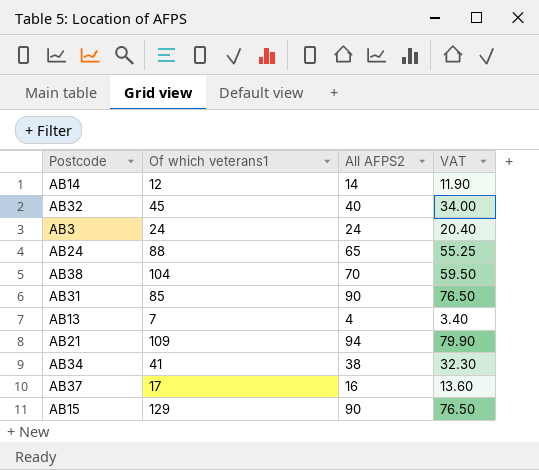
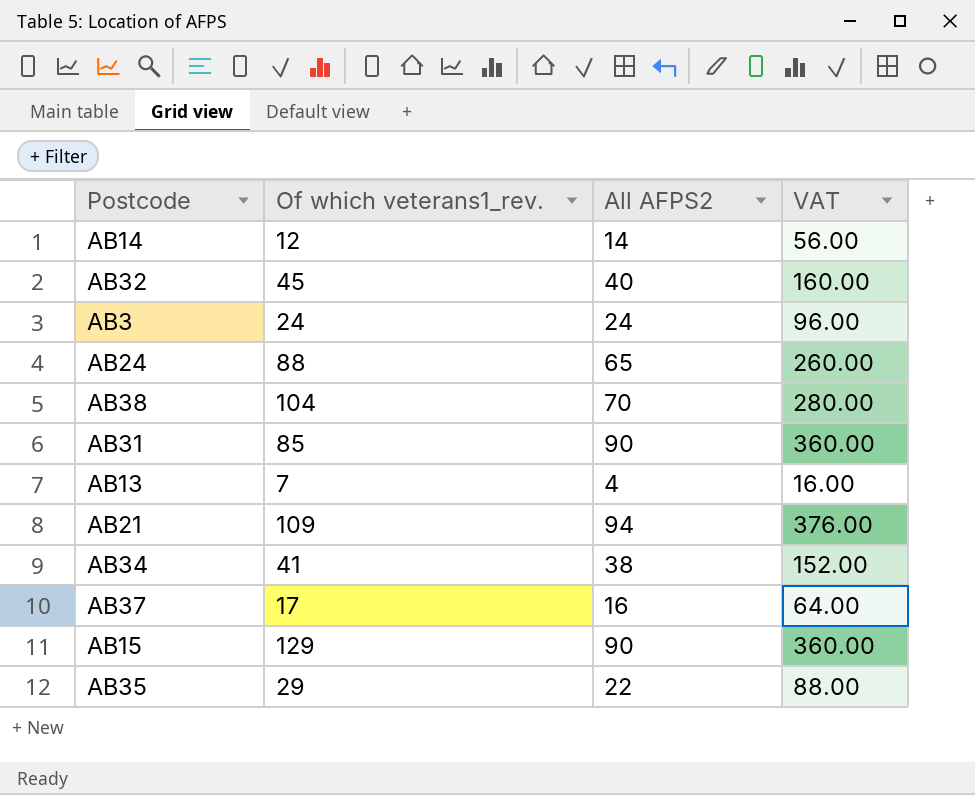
column name: Of which veterans1 -> Of which veterans1_rev.
column VAT | formula: [All AFPS2] * 0.85 -> [All AFPS2] * 4
row AB35: none -> 29 | 22 | 88.00

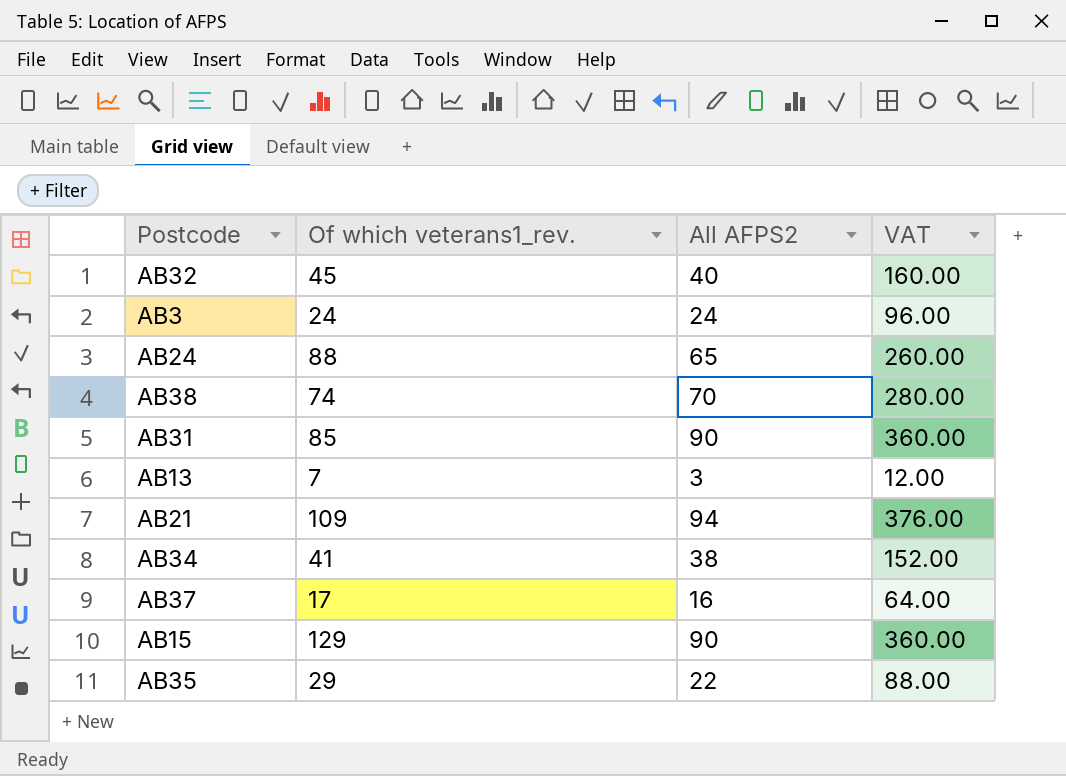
row AB14: 12 | 14 | 56.00 -> none
AB38 | Of which veterans1_rev.: 104 -> 74
AB13 | All AFPS2: 4 -> 3
AB13 | VAT: 16.00 -> 12.00

